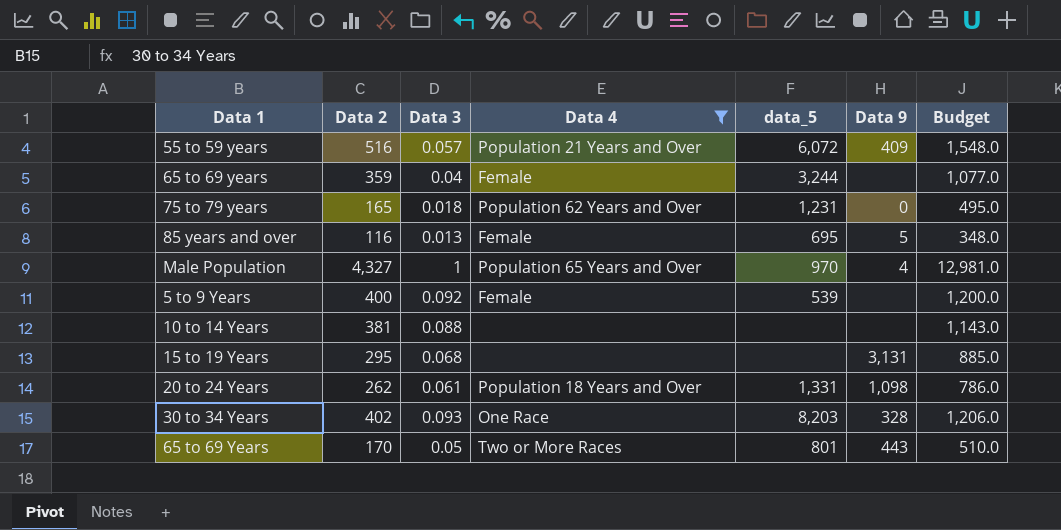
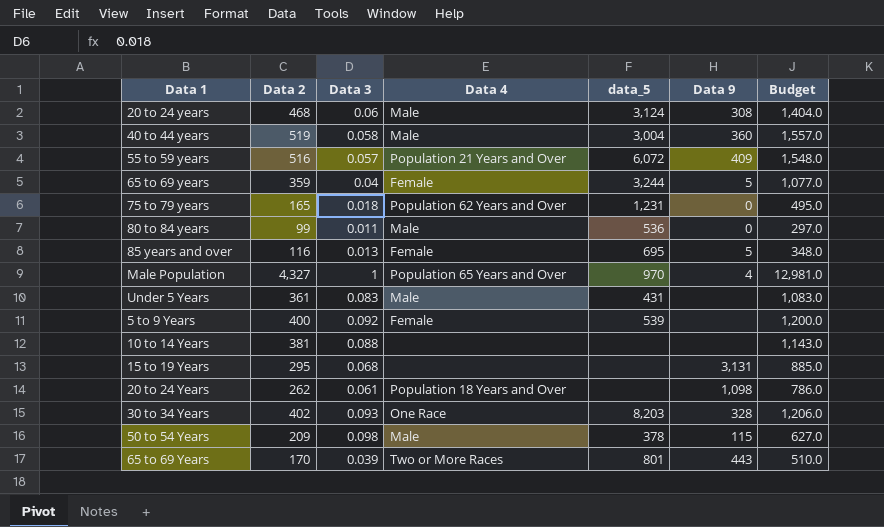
filter: Data 4 != Male -> none
65 to 69 years | Data 9: none -> 5
20 to 24 Years | data_5: 1,331 -> none
65 to 69 Years | Data 3: 0.05 -> 0.039

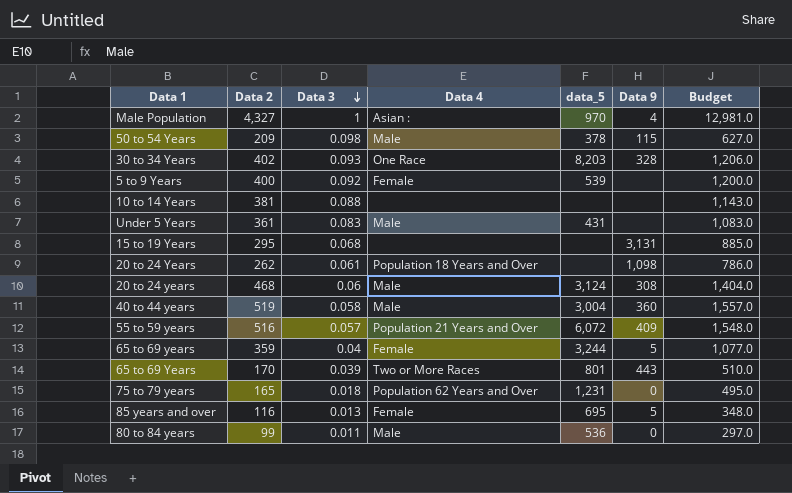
row order: none -> Data 3 descending
Male Population | Data 4: Population 65 Years and Over -> Asian :

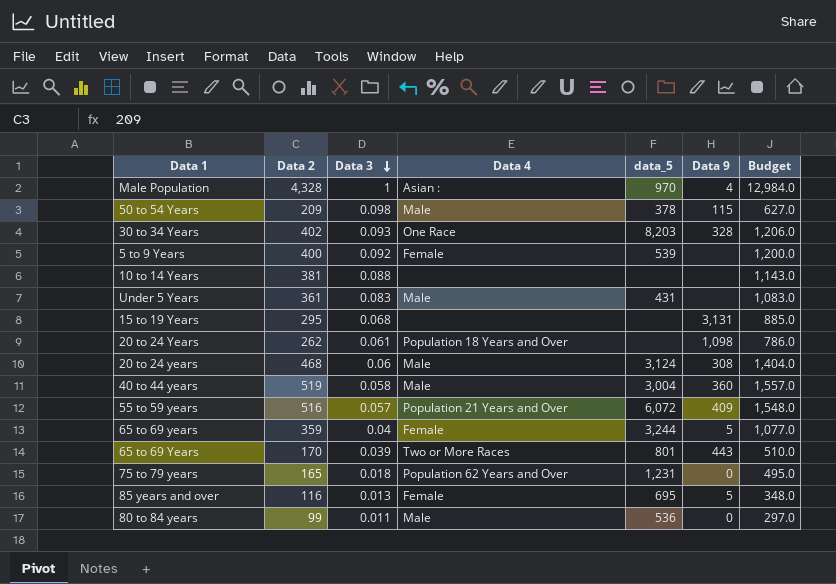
Male Population | Data 2: 4,327 -> 4,328
Male Population | Budget: 12,981.0 -> 12,984.0

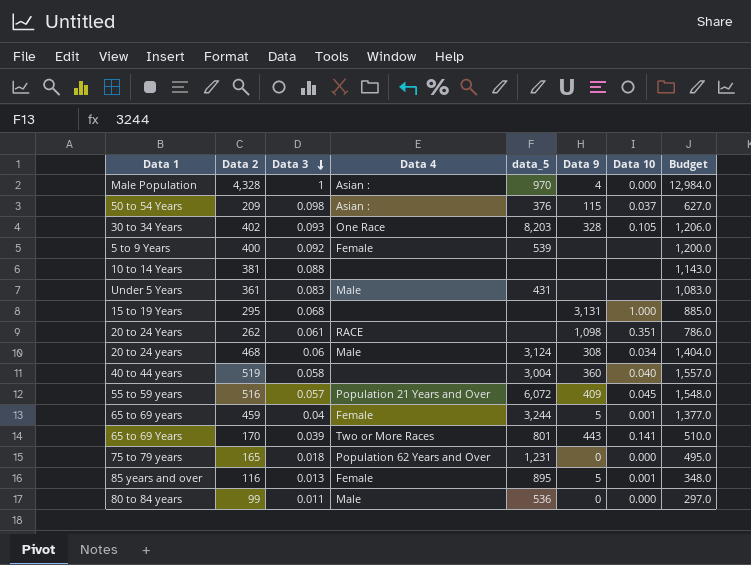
column Data 10 | position: none -> 7
50 to 54 Years | Data 4: Male -> Asian :
50 to 54 Years | data_5: 378 -> 376
20 to 24 Years | Data 4: Population 18 Years and Over -> RACE
40 to 44 years | Data 4: Male -> none
65 to 69 years | Data 2: 359 -> 459
65 to 69 years | Budget: 1,077.0 -> 1,377.0
85 years and over | data_5: 695 -> 895

